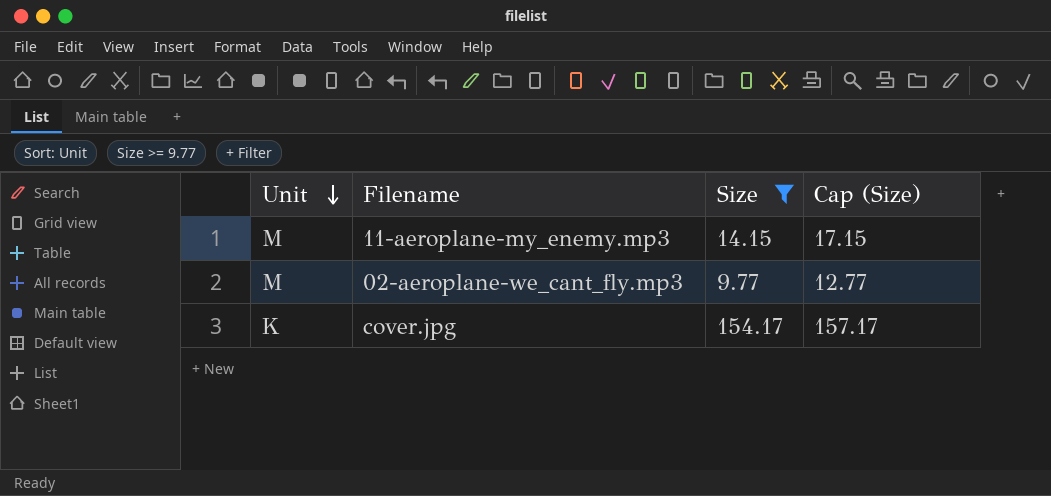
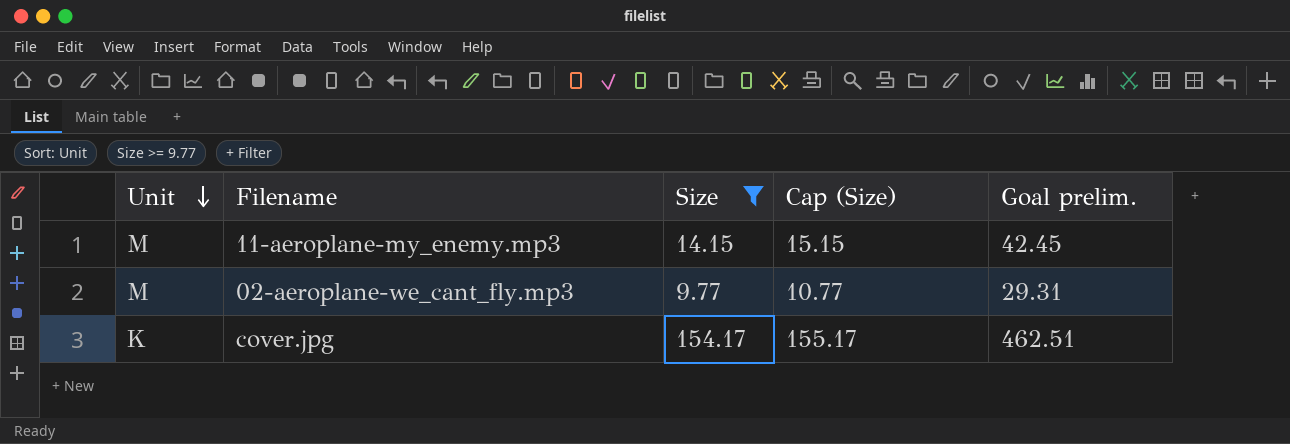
column Cap (Size) | formula: [Size] + 3 -> [Size] + 1
column Goal prelim. | formula: none -> [Size] * 3

